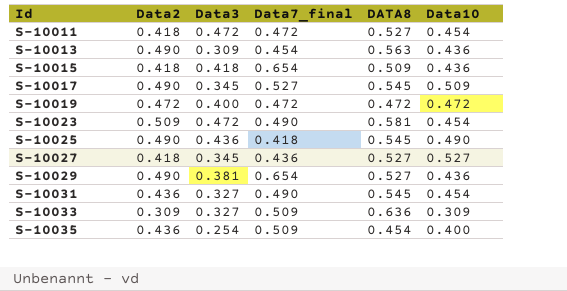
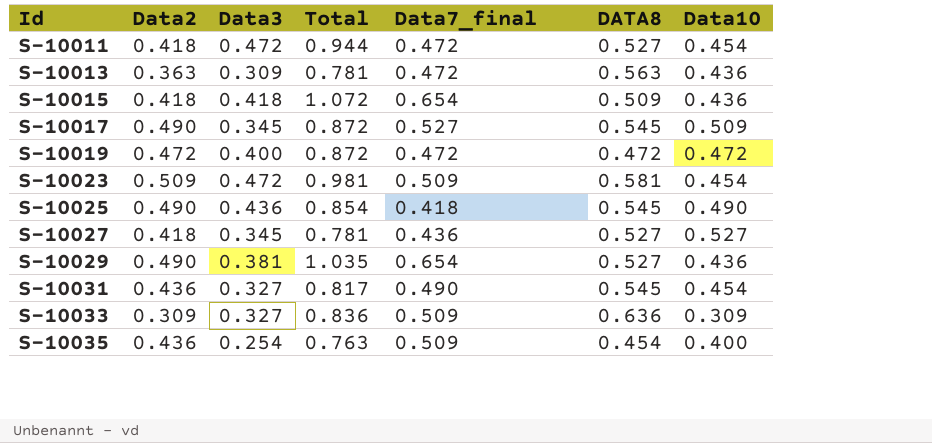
column Total | formula: none -> [Data3] + [Data7_final]
S-10013 | Data2: 0.490 -> 0.363
S-10013 | Data7_final: 0.454 -> 0.472
S-10023 | Data7_final: 0.490 -> 0.509

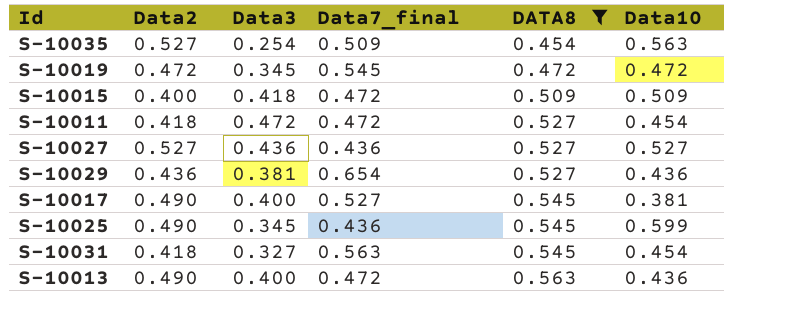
filter: none -> DATA8 <= 0.563
row order: Id ascending -> DATA8 ascending
column Total | formula: [Data3] + [Data7_final] -> none
S-10035 | Data2: 0.436 -> 0.527
S-10035 | Data10: 0.400 -> 0.563
S-10019 | Data3: 0.400 -> 0.345
S-10019 | Data7_final: 0.472 -> 0.545
S-10015 | Data2: 0.418 -> 0.400
S-10015 | Data7_final: 0.654 -> 0.472
S-10015 | Data10: 0.436 -> 0.509
S-10027 | Data2: 0.418 -> 0.527
S-10027 | Data3: 0.345 -> 0.436
S-10029 | Data2: 0.490 -> 0.436
S-10017 | Data3: 0.345 -> 0.400
S-10017 | Data10: 0.509 -> 0.381
S-10025 | Data3: 0.436 -> 0.345
S-10025 | Data7_final: 0.418 -> 0.436
S-10025 | Data10: 0.490 -> 0.599
S-10031 | Data2: 0.436 -> 0.418
S-10031 | Data7_final: 0.490 -> 0.563
S-10013 | Data2: 0.363 -> 0.490
S-10013 | Data3: 0.309 -> 0.400

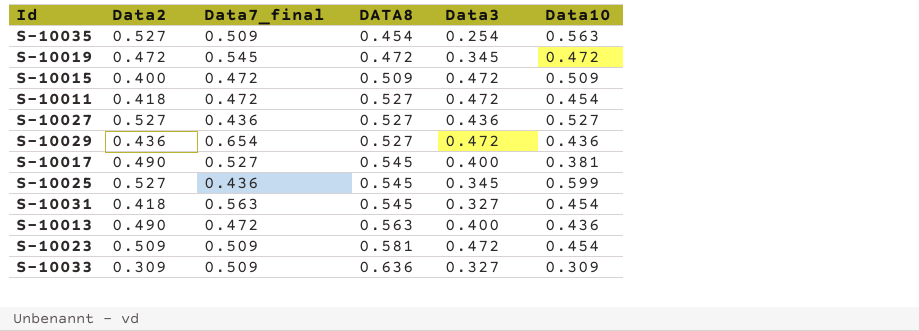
filter: DATA8 <= 0.563 -> none
column Data3 | position: 3 -> 5
S-10015 | Data3: 0.418 -> 0.472
S-10029 | Data3: 0.381 -> 0.472
S-10025 | Data2: 0.490 -> 0.527

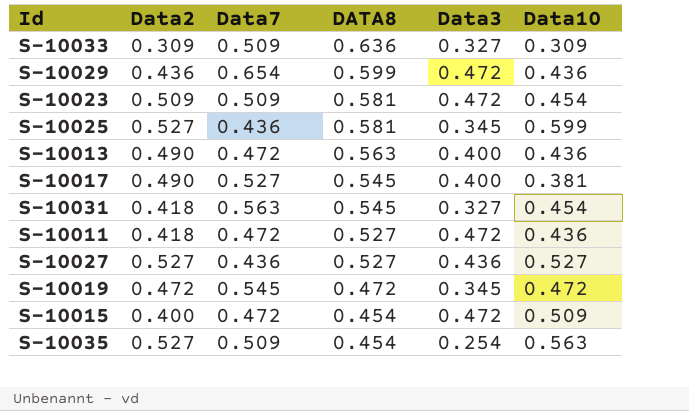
row order: DATA8 ascending -> DATA8 descending
column name: Data7_final -> Data7
S-10029 | DATA8: 0.527 -> 0.599
S-10025 | DATA8: 0.545 -> 0.581
S-10011 | Data10: 0.454 -> 0.436
S-10015 | DATA8: 0.509 -> 0.454

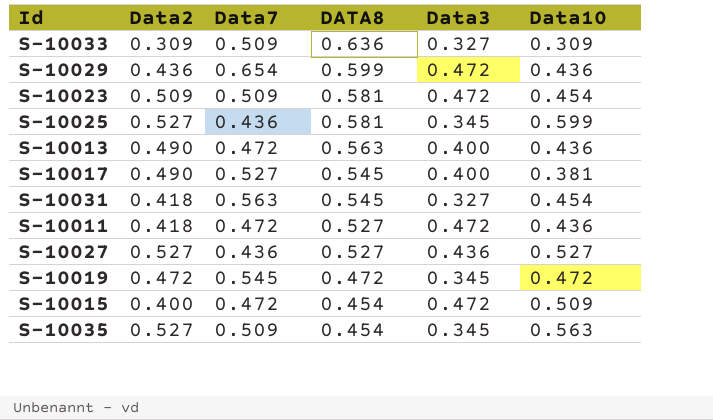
S-10035 | Data3: 0.254 -> 0.345

